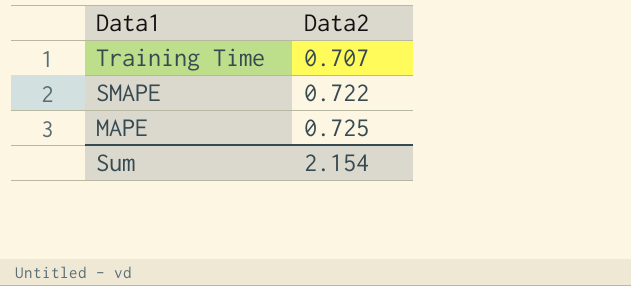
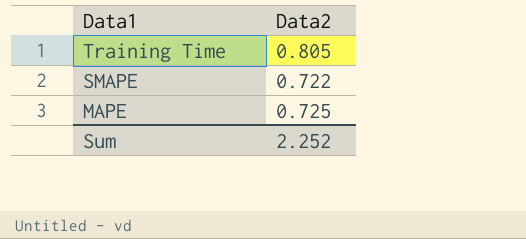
Training Time | Data2: 0.707 -> 0.805
Sum | Data2: 2.154 -> 2.252

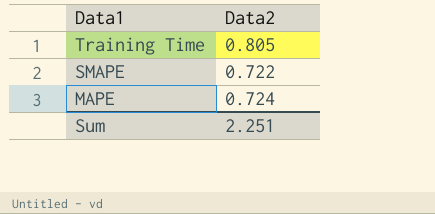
MAPE | Data2: 0.725 -> 0.724
Sum | Data2: 2.252 -> 2.251

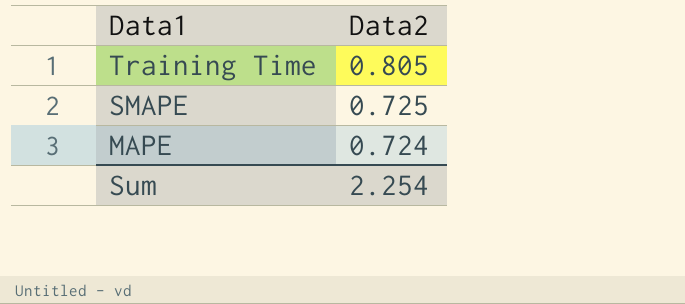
SMAPE | Data2: 0.722 -> 0.725
Sum | Data2: 2.251 -> 2.254

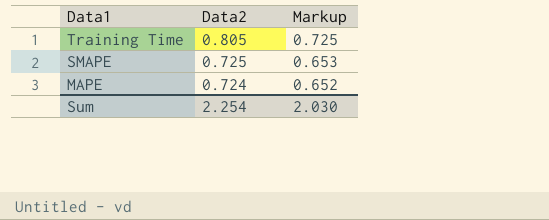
column Markup | formula: none -> [Data2] * 0.9

